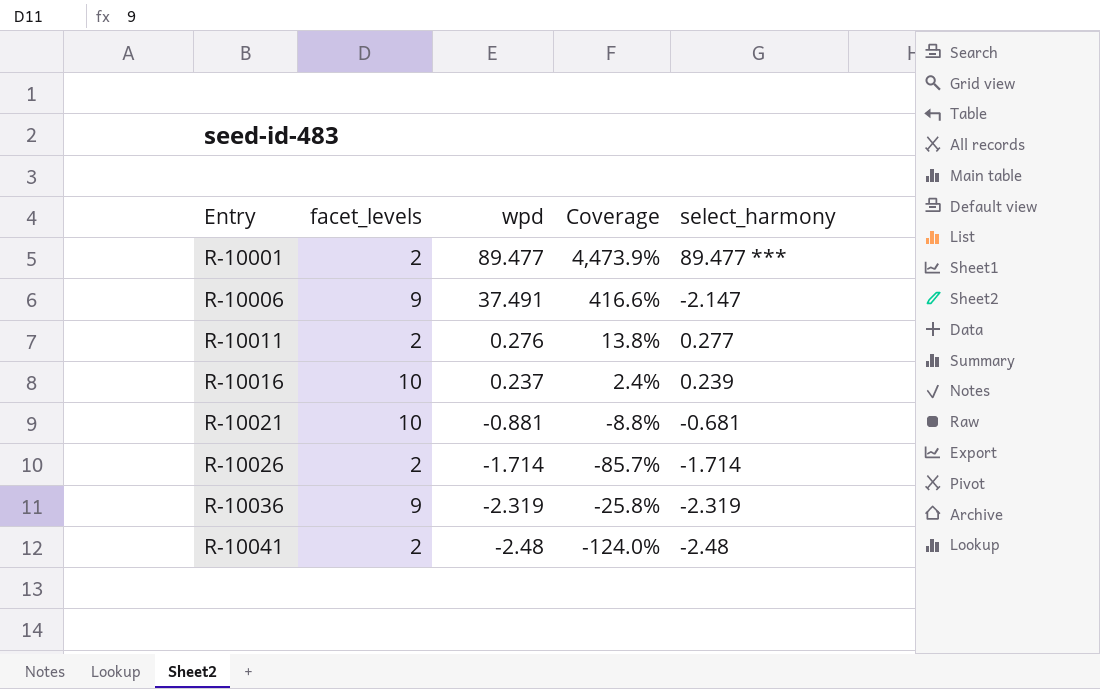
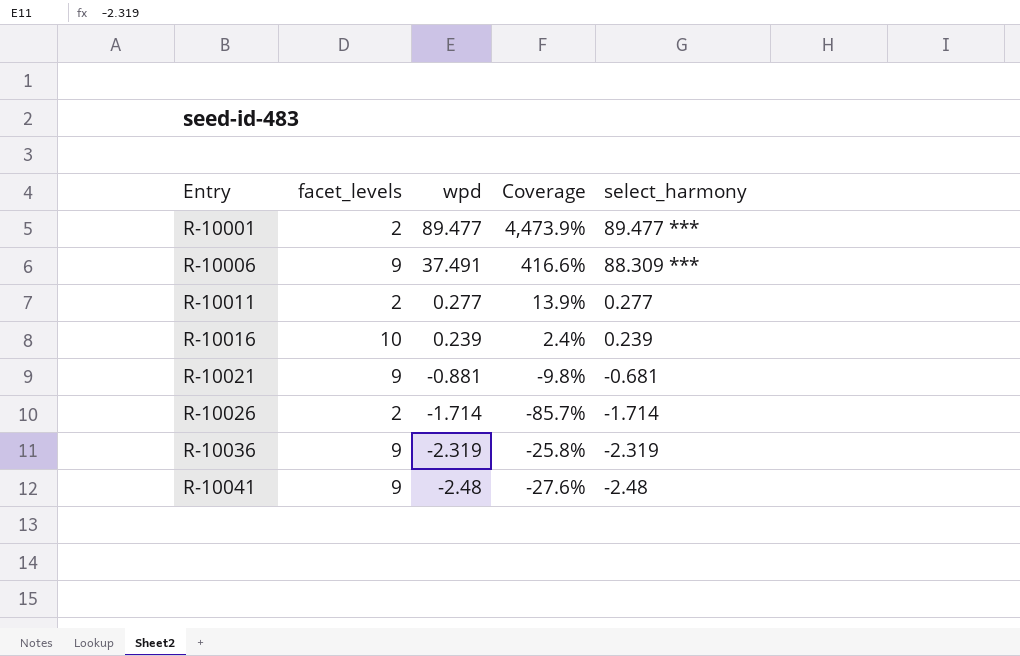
R-10006 | select_harmony: -2.147 -> 88.309 ***
R-10011 | wpd: 0.276 -> 0.277
R-10011 | Coverage: 13.8% -> 13.9%
R-10016 | wpd: 0.237 -> 0.239
R-10021 | facet_levels: 10 -> 9
R-10021 | Coverage: -8.8% -> -9.8%
R-10041 | facet_levels: 2 -> 9
R-10041 | Coverage: -124.0% -> -27.6%

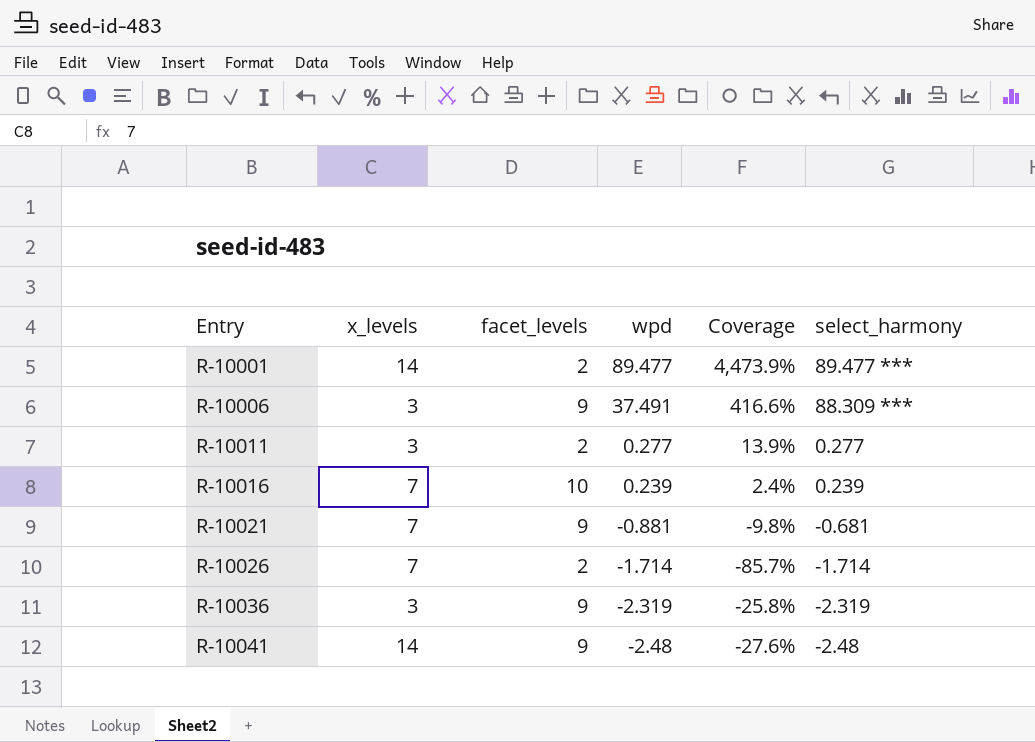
column x_levels | position: none -> 2

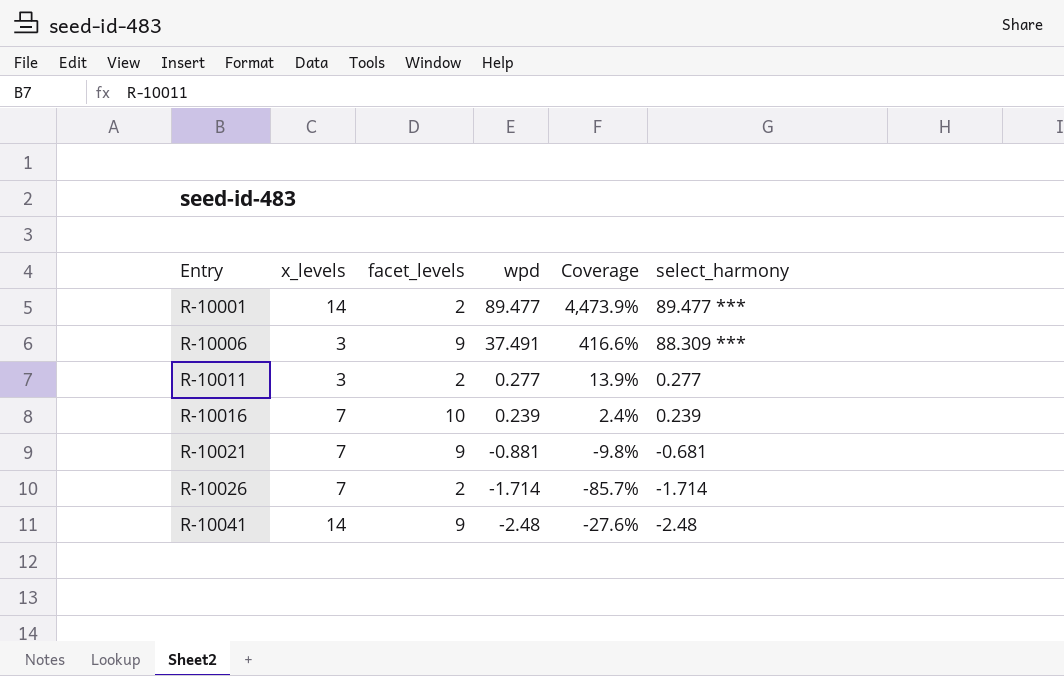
row R-10036: 3 | 9 | -2.319 | -25.8% | -2.319 -> none

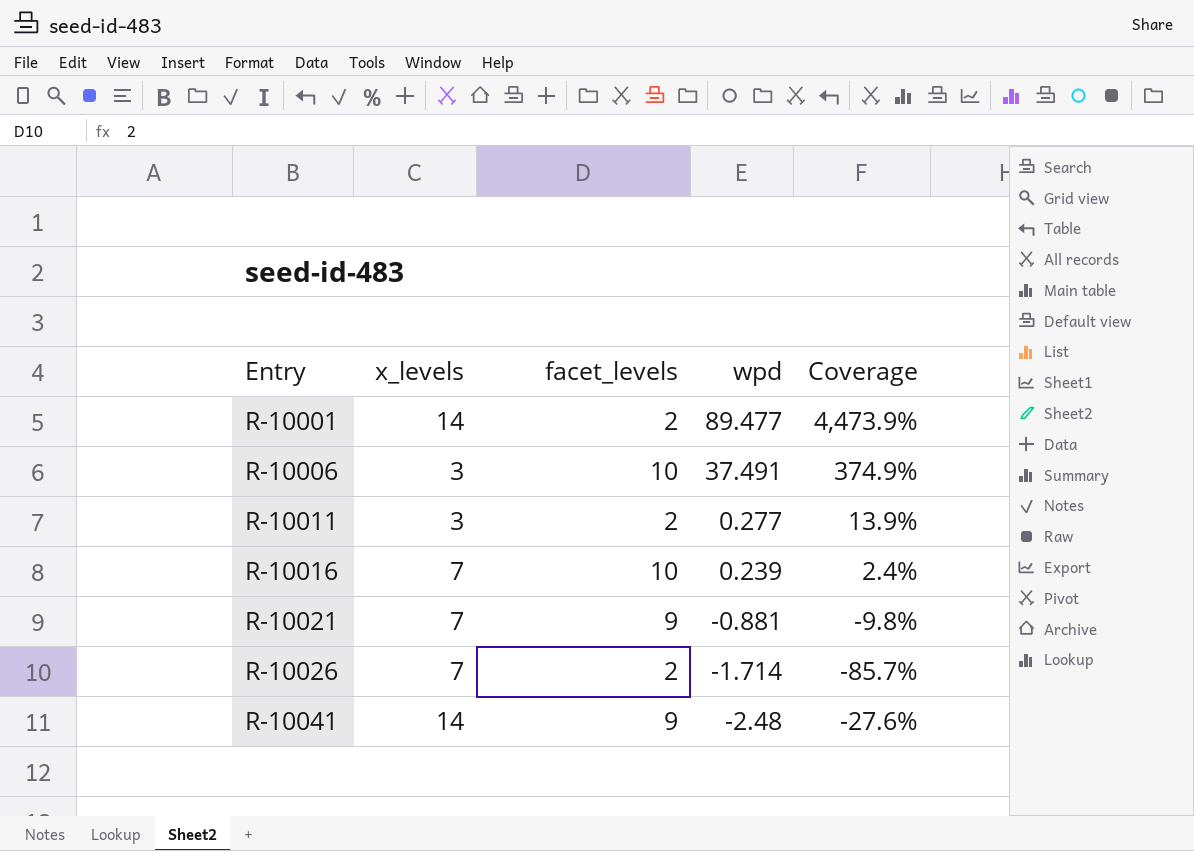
column select_harmony | position: 6 -> none
R-10006 | facet_levels: 9 -> 10
R-10006 | Coverage: 416.6% -> 374.9%

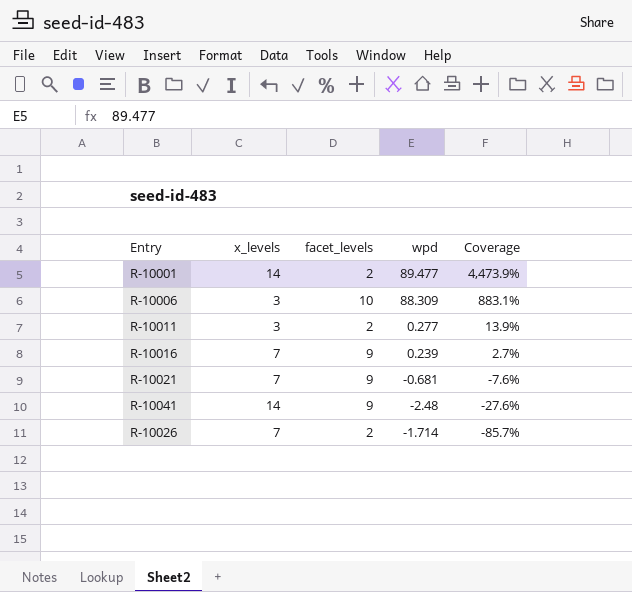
row order: Entry ascending -> Coverage descending
R-10006 | wpd: 37.491 -> 88.309
R-10006 | Coverage: 374.9% -> 883.1%
R-10016 | facet_levels: 10 -> 9
R-10016 | Coverage: 2.4% -> 2.7%
R-10021 | wpd: -0.881 -> -0.681
R-10021 | Coverage: -9.8% -> -7.6%

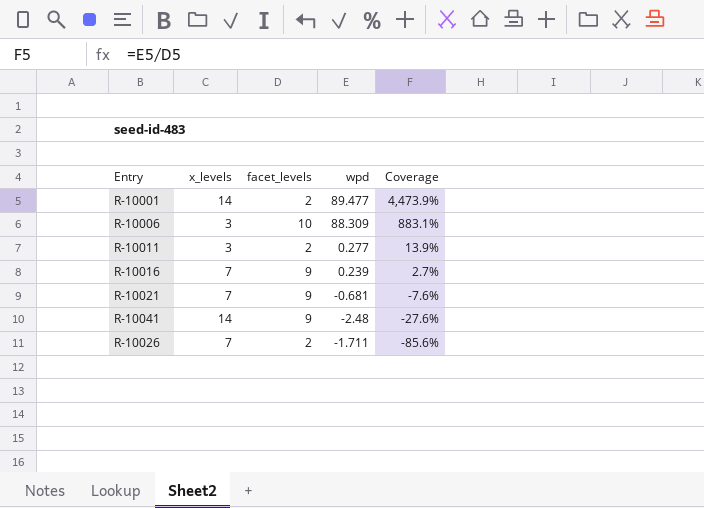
R-10026 | wpd: -1.714 -> -1.711
R-10026 | Coverage: -85.7% -> -85.6%

